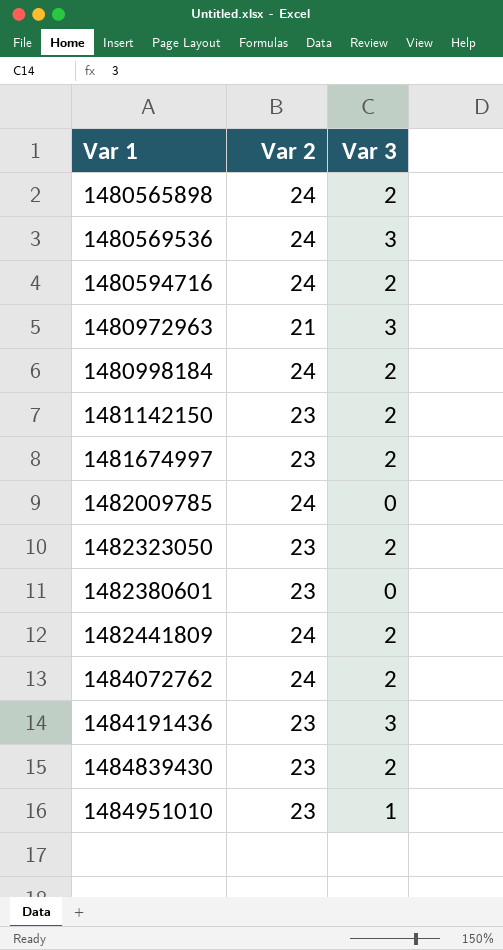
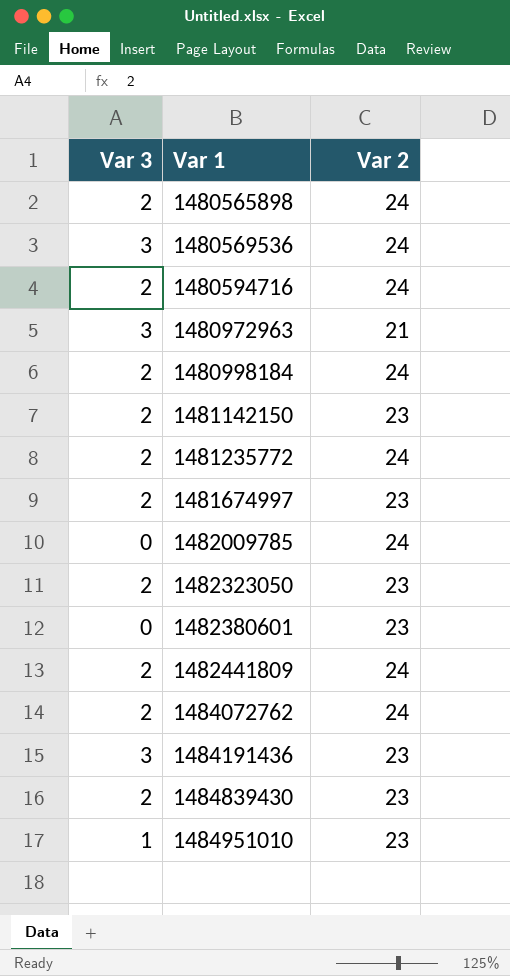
column Var 3 | position: 3 -> 1
row 1481235772: none -> 2 | 24

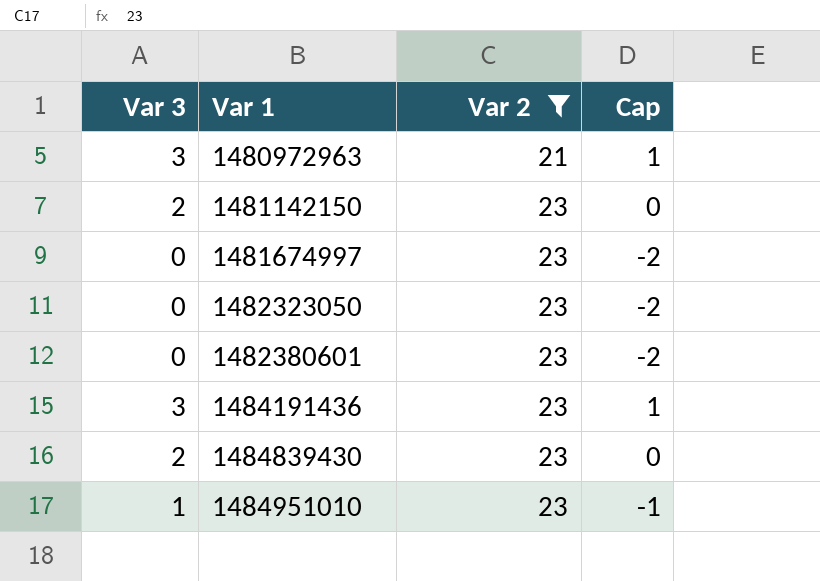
filter: none -> Var 2 != 24
column Cap | formula: none -> [Var 3] - 2
1481674997 | Var 3: 2 -> 0
1482323050 | Var 3: 2 -> 0

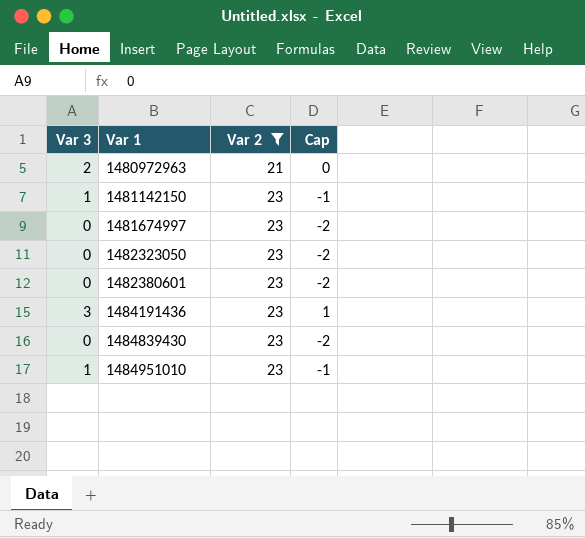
1480972963 | Var 3: 3 -> 2
1480972963 | Cap: 1 -> 0
1481142150 | Var 3: 2 -> 1
1481142150 | Cap: 0 -> -1
1484839430 | Var 3: 2 -> 0
1484839430 | Cap: 0 -> -2

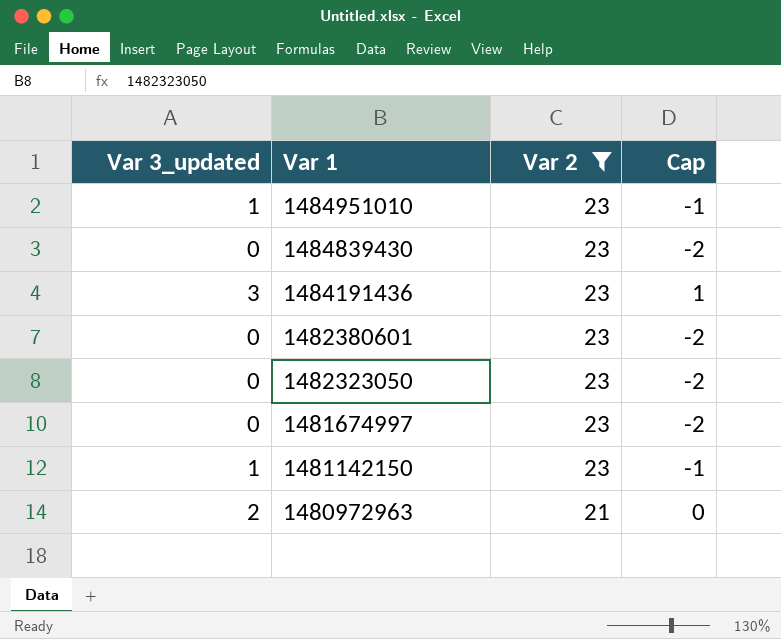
row order: Var 1 ascending -> Var 1 descending
column name: Var 3 -> Var 3_updated

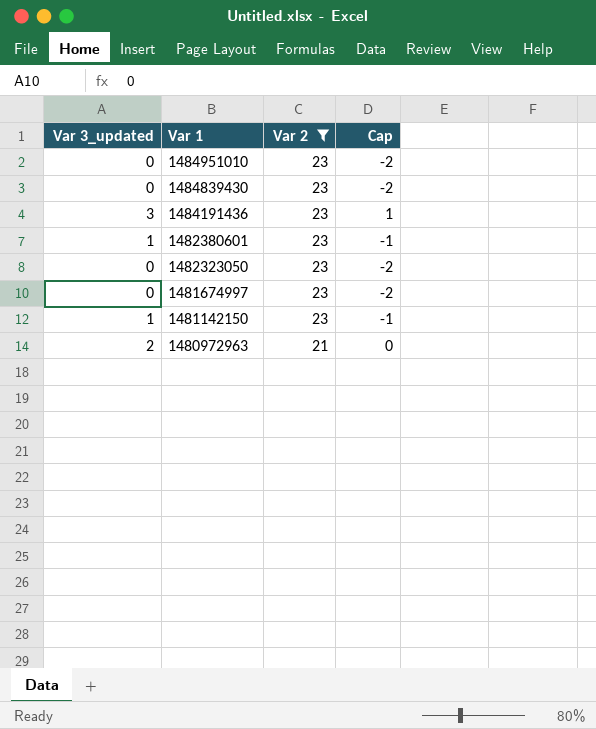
1484951010 | Var 3_updated: 1 -> 0
1484951010 | Cap: -1 -> -2
1482380601 | Var 3_updated: 0 -> 1
1482380601 | Cap: -2 -> -1

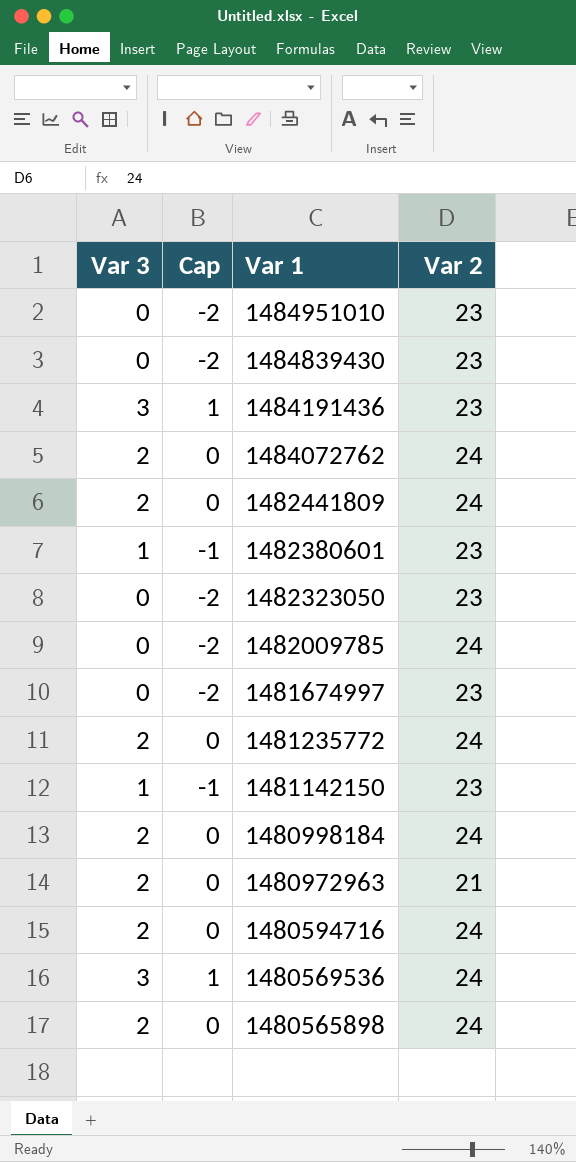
filter: Var 2 != 24 -> none
column name: Var 3_updated -> Var 3
column Cap | position: 4 -> 2

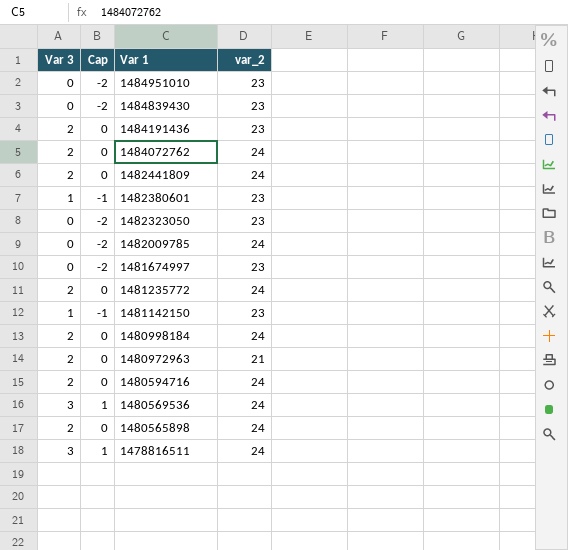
column name: Var 2 -> var_2
1484191436 | Var 3: 3 -> 2
1484191436 | Cap: 1 -> 0
row 1478816511: none -> 3 | 1 | 24

